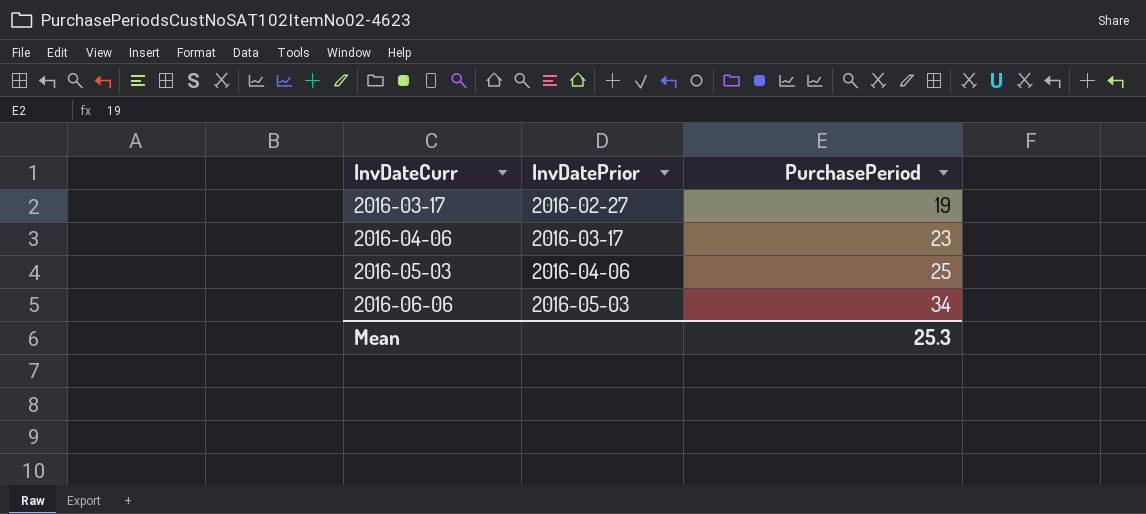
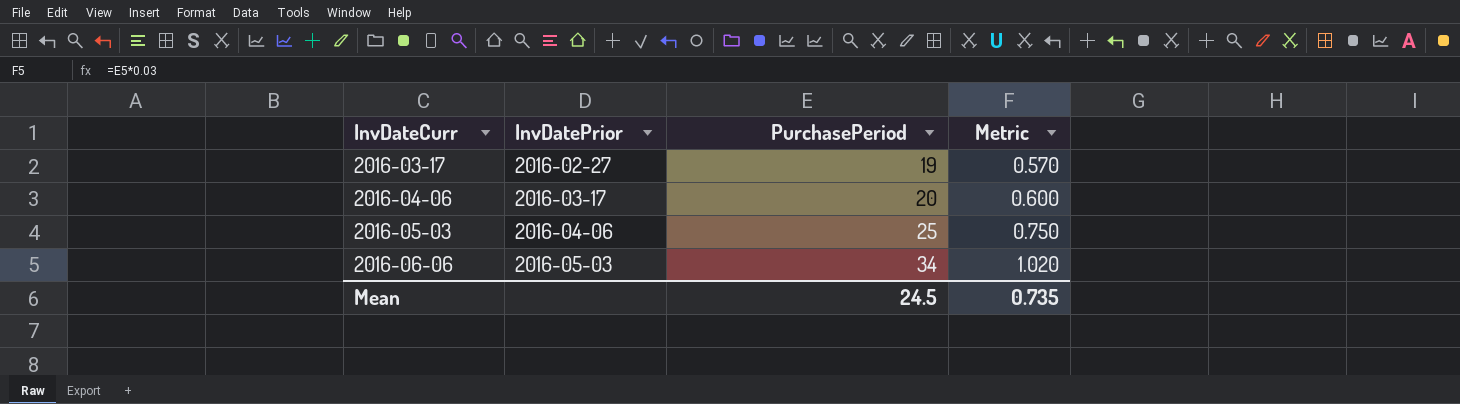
column Metric | formula: none -> [PurchasePeriod] * 0.03
2016-04-06 | PurchasePeriod: 23 -> 20
Mean | PurchasePeriod: 25.3 -> 24.5

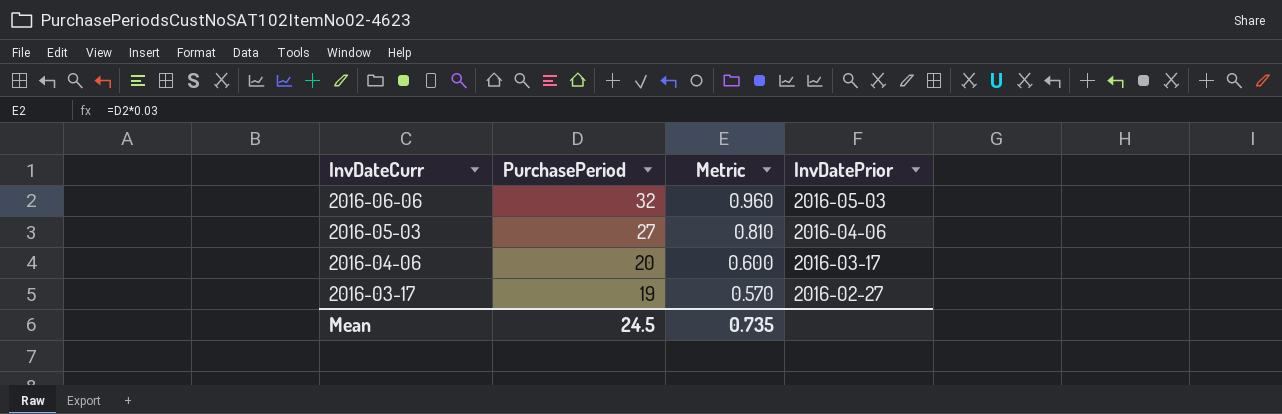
row order: InvDateCurr ascending -> InvDateCurr descending
column InvDatePrior | position: 2 -> 4
2016-06-06 | PurchasePeriod: 34 -> 32
2016-06-06 | Metric: 1.020 -> 0.960
2016-05-03 | PurchasePeriod: 25 -> 27
2016-05-03 | Metric: 0.750 -> 0.810

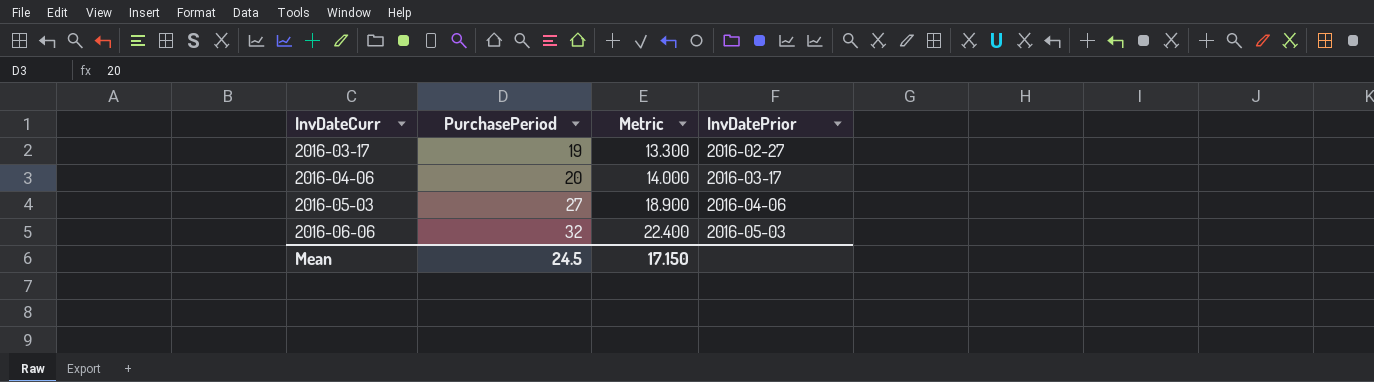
row order: InvDateCurr descending -> InvDateCurr ascending
column Metric | formula: [PurchasePeriod] * 0.03 -> [PurchasePeriod] * 0.7
Mean | Metric: 0.735 -> 17.150

